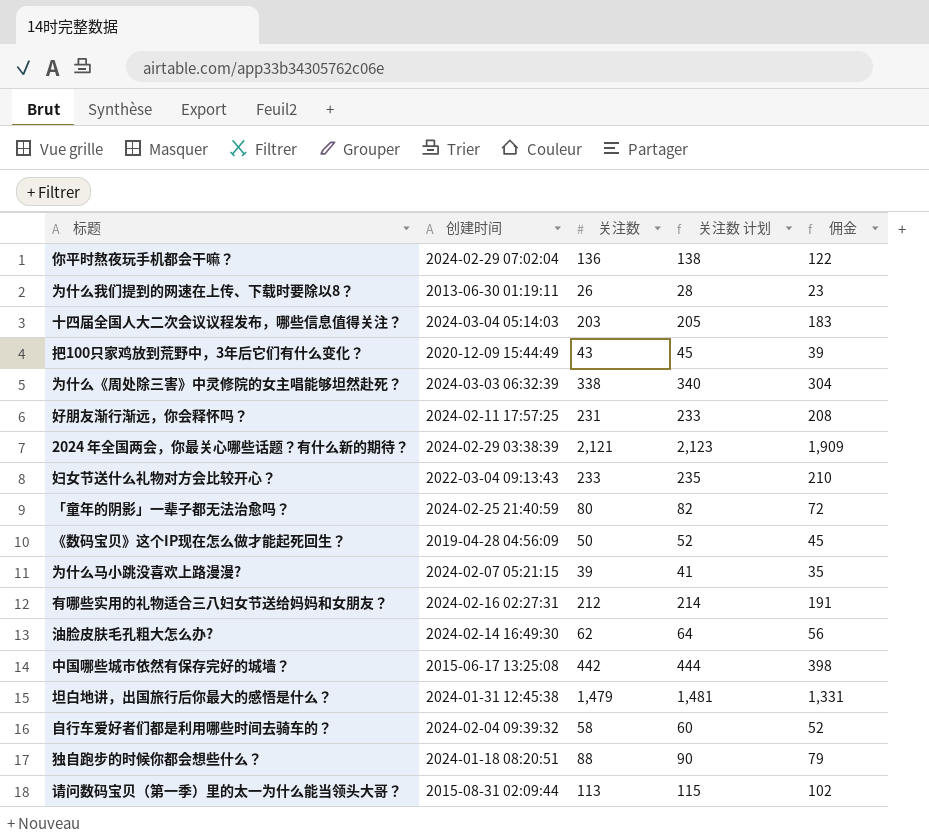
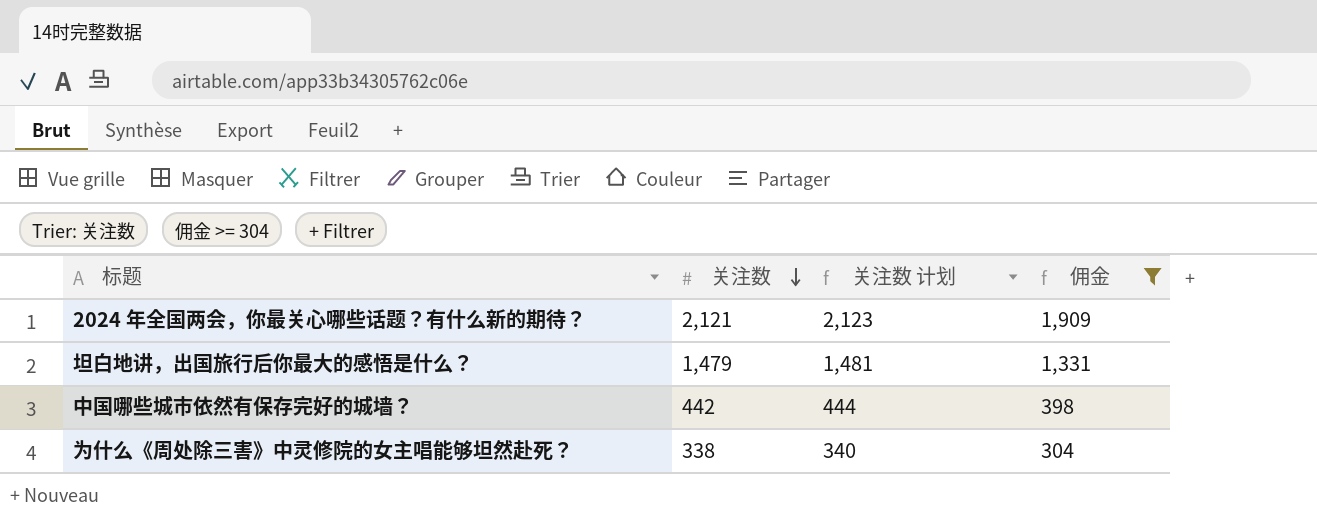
filter: none -> 佣金 >= 304
row order: none -> 关注数 descending
column 创建时间 | position: 2 -> none

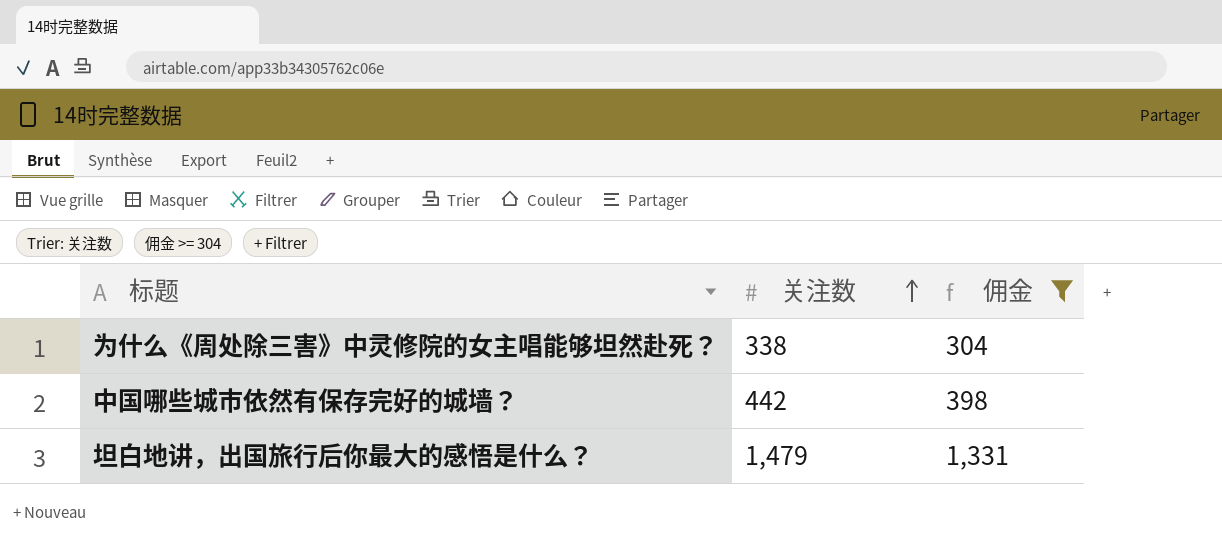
row order: 关注数 descending -> 关注数 ascending
column 关注数 计划 | formula: [关注数] + 2 -> none
row 2024 年全国两会，你最关心哪些话题？有什么新的期待？: 2,121 | 2,123 | 1,909 -> none

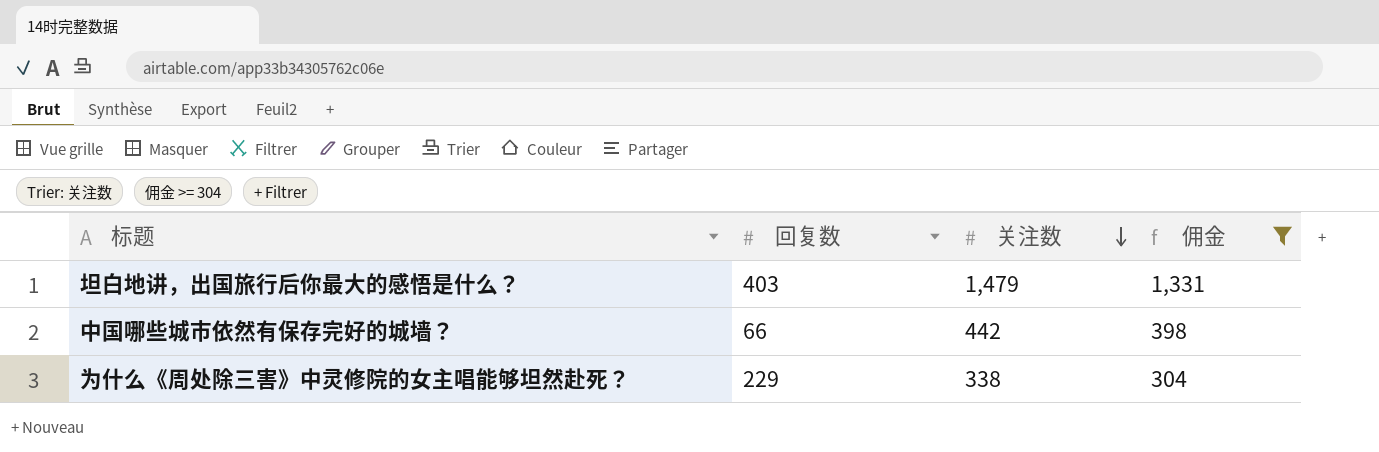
row order: 关注数 ascending -> 关注数 descending
column 回复数 | position: none -> 2

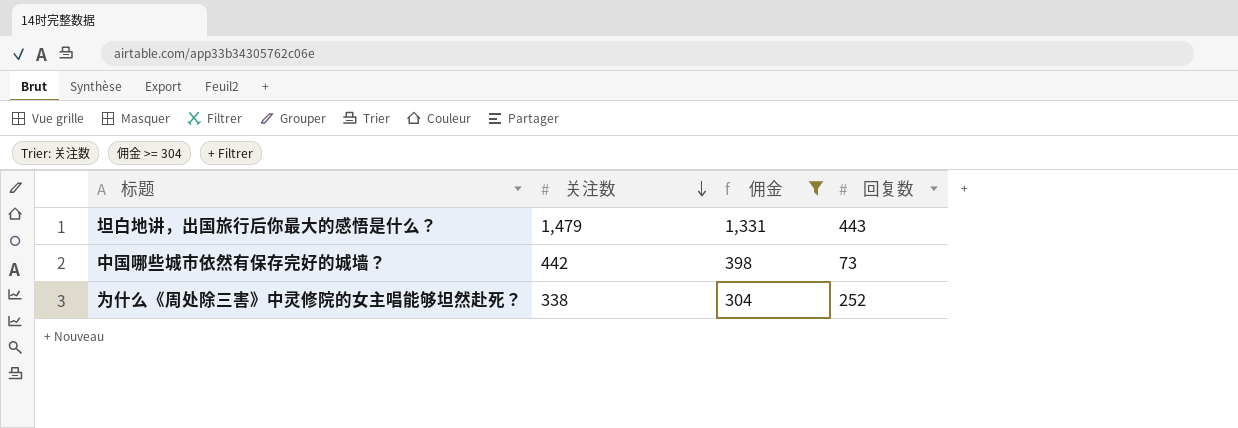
column 回复数 | position: 2 -> 4
坦白地讲，出国旅行后你最大的感悟是什么？ | 回复数: 403 -> 443
中国哪些城市依然有保存完好的城墙？ | 回复数: 66 -> 73
为什么《周处除三害》中灵修院的女主唱能够坦然赴死？ | 回复数: 229 -> 252

